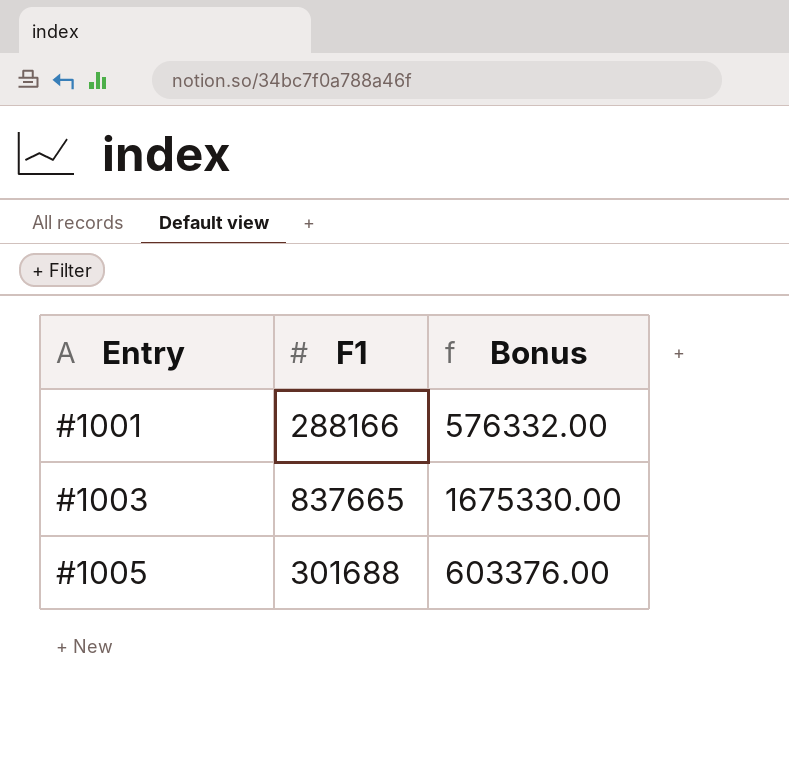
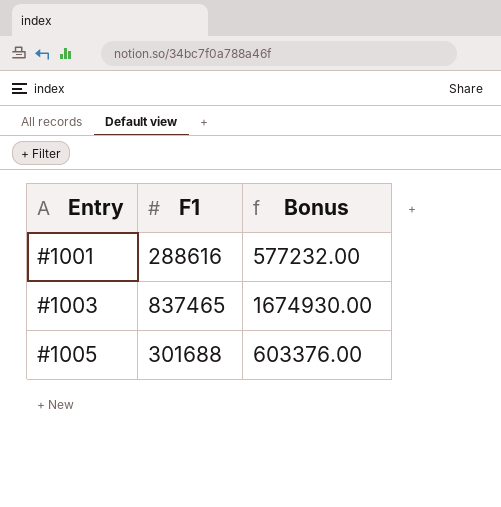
#1001 | F1: 288166 -> 288616
#1001 | Bonus: 576332.00 -> 577232.00
#1003 | F1: 837665 -> 837465
#1003 | Bonus: 1675330.00 -> 1674930.00

